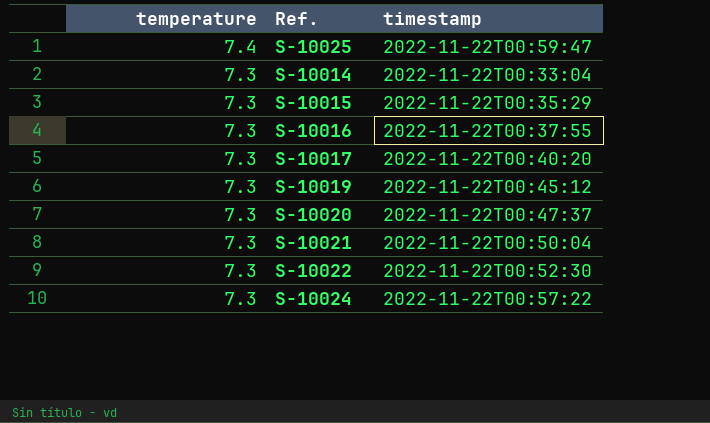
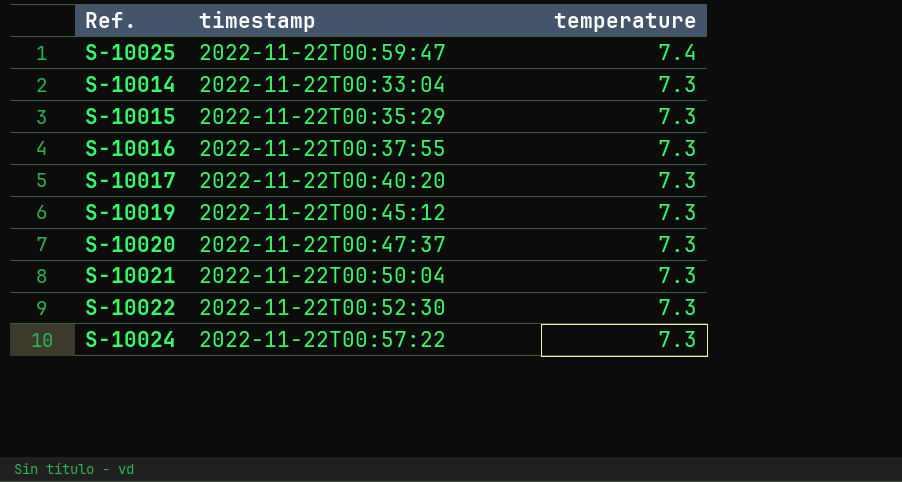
column temperature | position: 1 -> 3

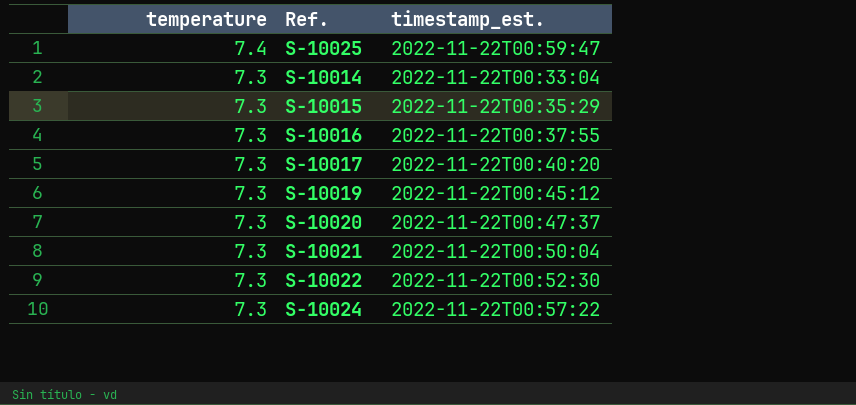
column temperature | position: 3 -> 1
column name: timestamp -> timestamp_est.

